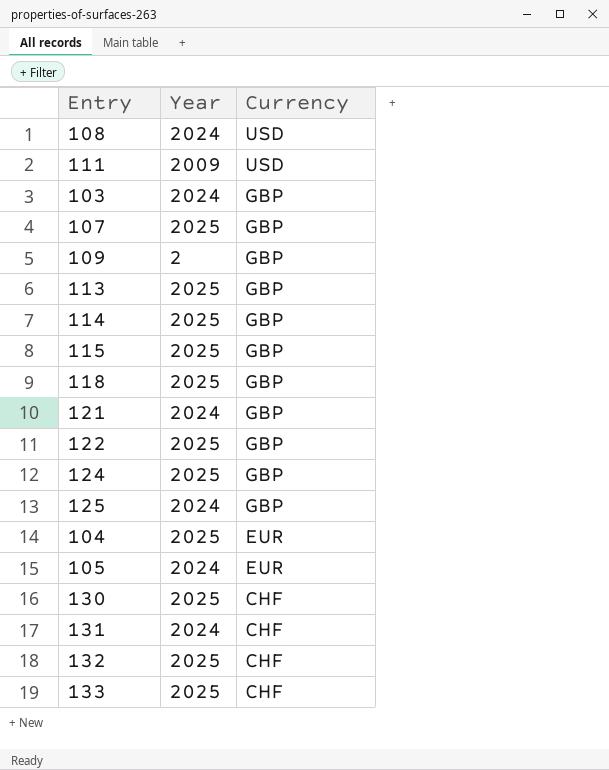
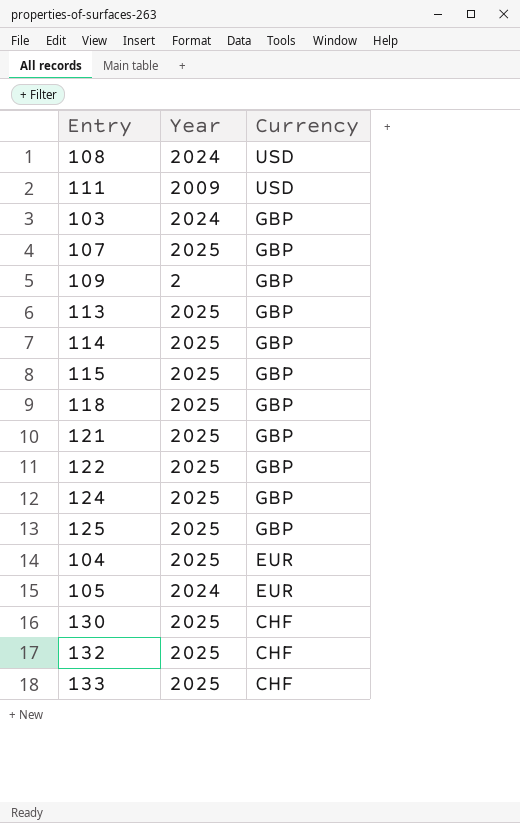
row 131: 2024 | CHF -> none
121 | Year: 2024 -> 2025
125 | Year: 2024 -> 2025

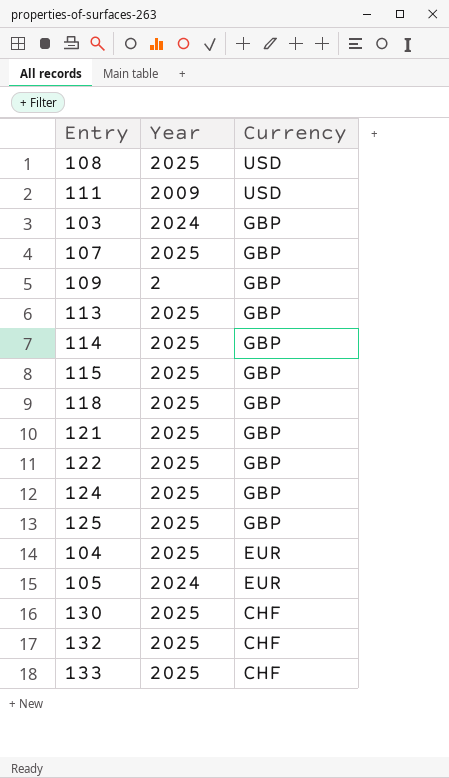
108 | Year: 2024 -> 2025

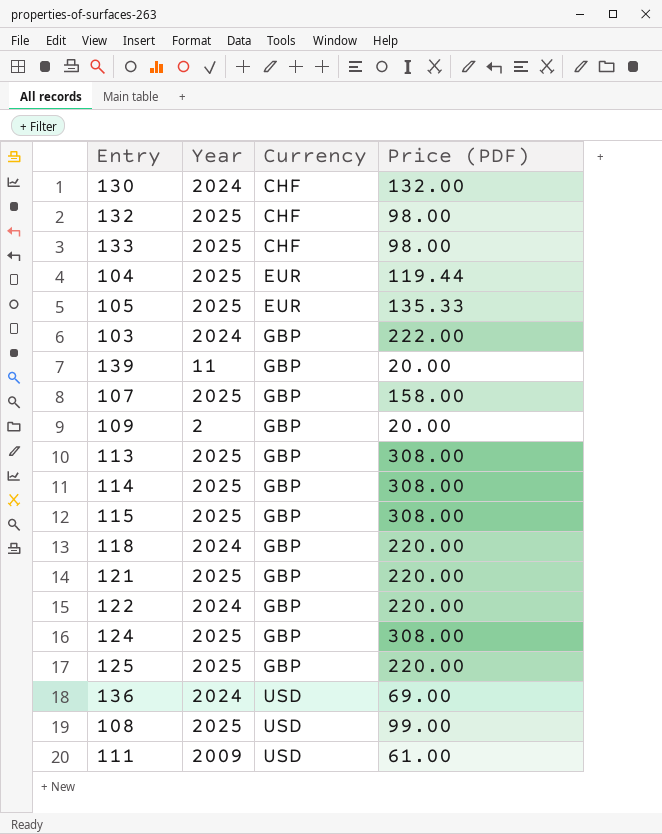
row order: Currency descending -> Currency ascending
column Price (PDF) | position: none -> 4
130 | Year: 2025 -> 2024
105 | Year: 2024 -> 2025
row 139: none -> 11 | GBP | 20.00
118 | Year: 2025 -> 2024
122 | Year: 2025 -> 2024
row 136: none -> 2024 | USD | 69.00

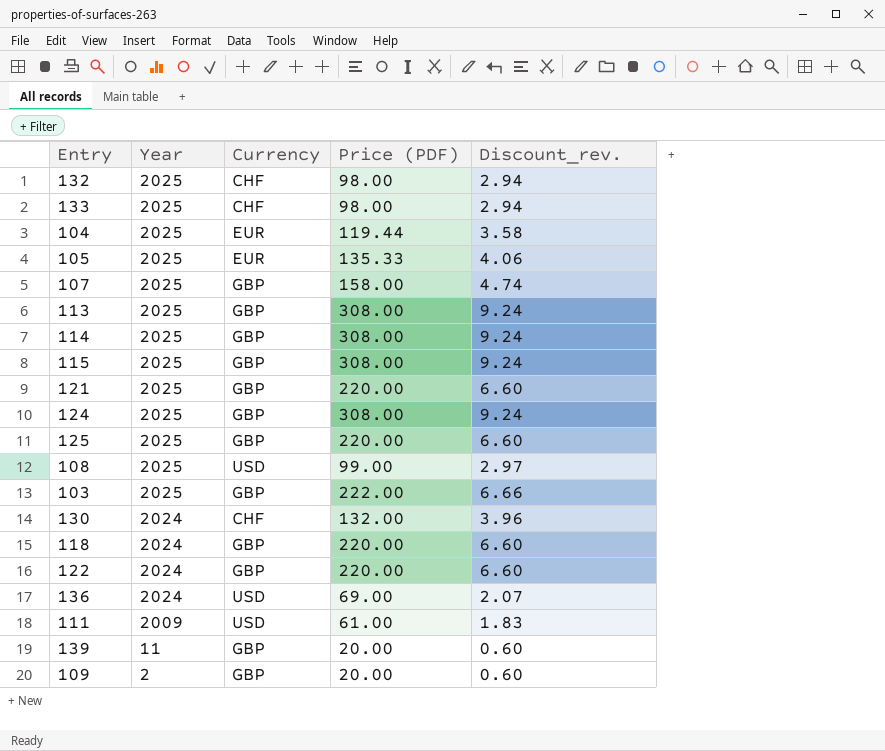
row order: Currency ascending -> Year descending
column Discount_rev. | formula: none -> [Price (PDF)] * 0.03
103 | Year: 2024 -> 2025

